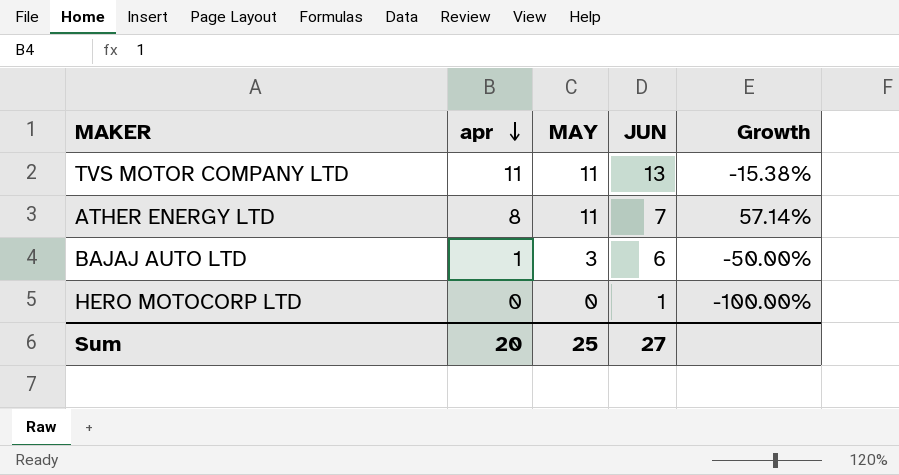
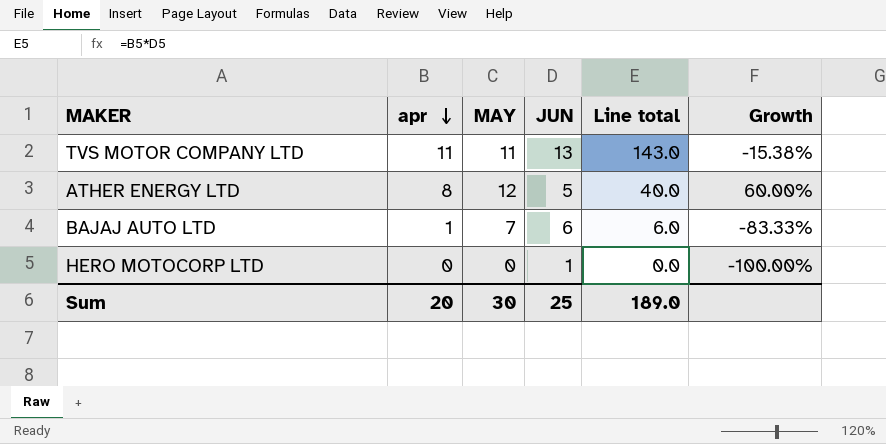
column Line total | formula: none -> [apr] * [JUN]
column Growth | formula: ([MAY] - [JUN]) / [JUN] -> ([apr] - [JUN]) / [JUN]
ATHER ENERGY LTD | MAY: 11 -> 12
ATHER ENERGY LTD | JUN: 7 -> 5
BAJAJ AUTO LTD | MAY: 3 -> 7
Sum | MAY: 25 -> 30
Sum | JUN: 27 -> 25

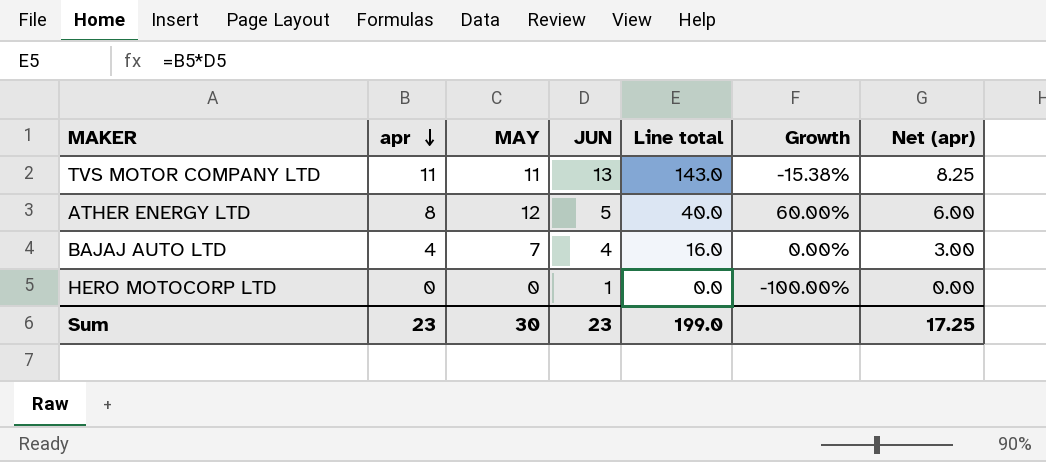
column Net (apr) | formula: none -> [apr] * 0.75
BAJAJ AUTO LTD | apr: 1 -> 4
BAJAJ AUTO LTD | JUN: 6 -> 4
BAJAJ AUTO LTD | Line total: 6.0 -> 16.0
BAJAJ AUTO LTD | Growth: -83.33% -> 0.00%
Sum | apr: 20 -> 23
Sum | JUN: 25 -> 23
Sum | Line total: 189.0 -> 199.0

